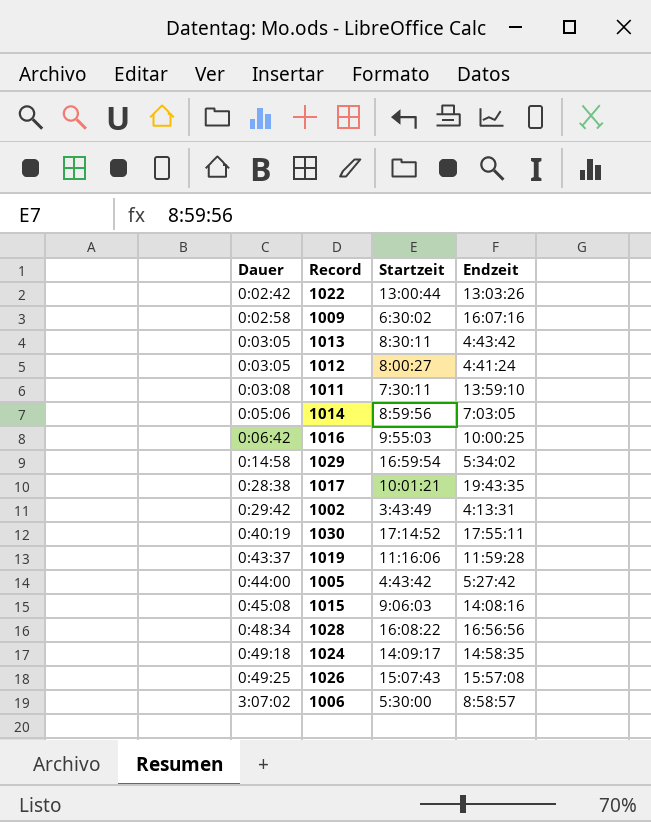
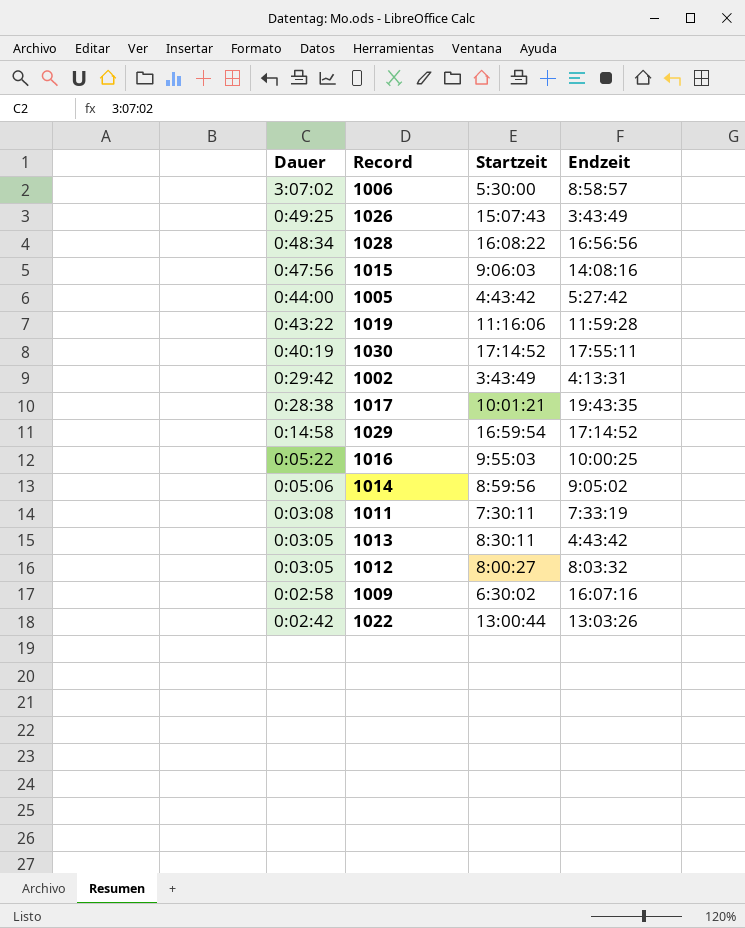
row order: Dauer ascending -> Dauer descending
row 1024: 0:49:18 | 14:09:17 | 14:58:35 -> none
1026 | Endzeit: 15:57:08 -> 3:43:49
1015 | Dauer: 0:45:08 -> 0:47:56
1019 | Dauer: 0:43:37 -> 0:43:22
1029 | Endzeit: 5:34:02 -> 17:14:52
1016 | Dauer: 0:06:42 -> 0:05:22
1014 | Endzeit: 7:03:05 -> 9:05:02
1011 | Endzeit: 13:59:10 -> 7:33:19
1012 | Endzeit: 4:41:24 -> 8:03:32

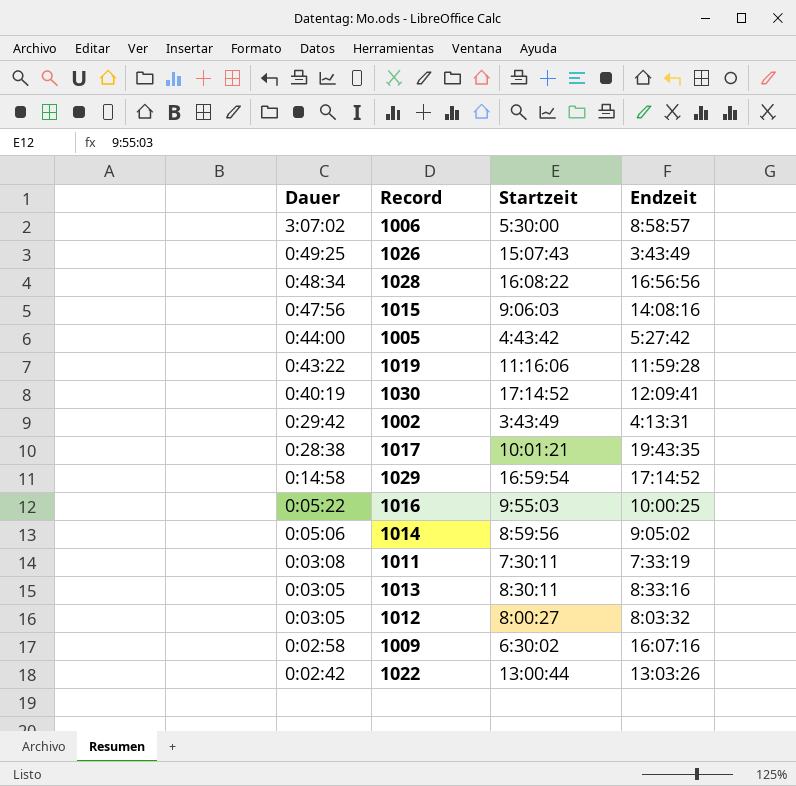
1030 | Endzeit: 17:55:11 -> 12:09:41
1013 | Endzeit: 4:43:42 -> 8:33:16

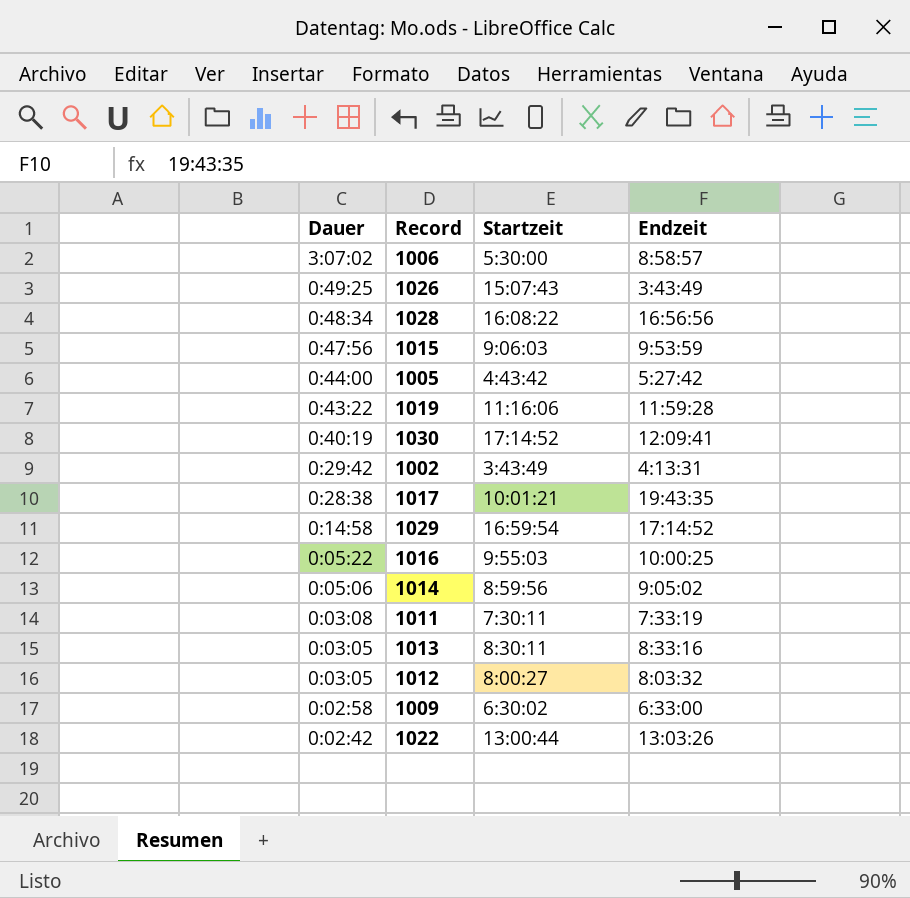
1015 | Endzeit: 14:08:16 -> 9:53:59
1009 | Endzeit: 16:07:16 -> 6:33:00

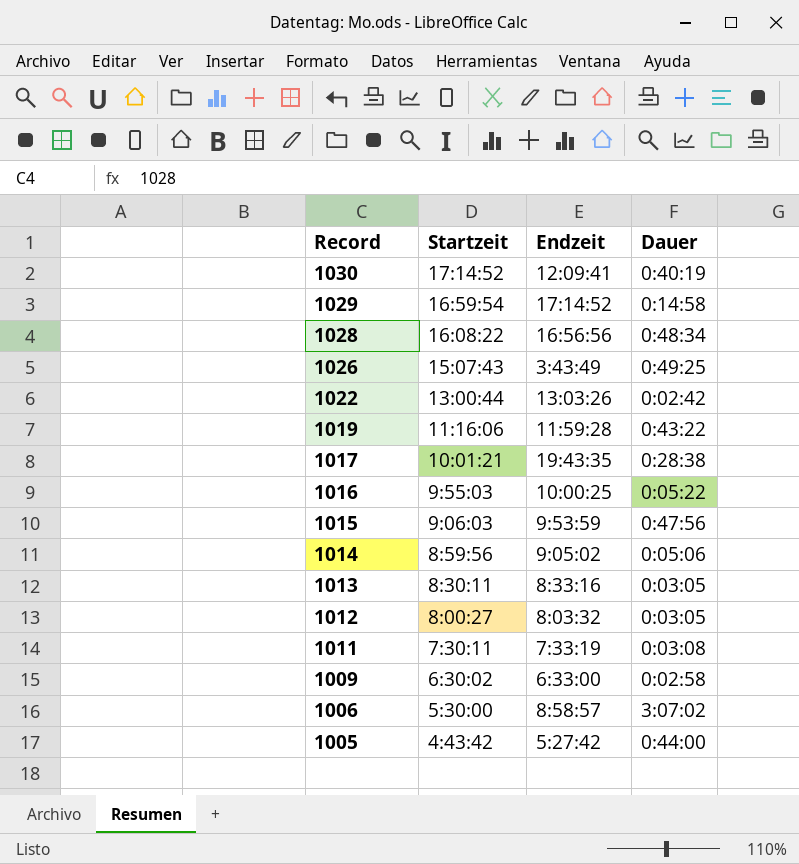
row order: Dauer descending -> Record descending
column Dauer | position: 1 -> 4
row 1002: 0:29:42 | 3:43:49 | 4:13:31 -> none

